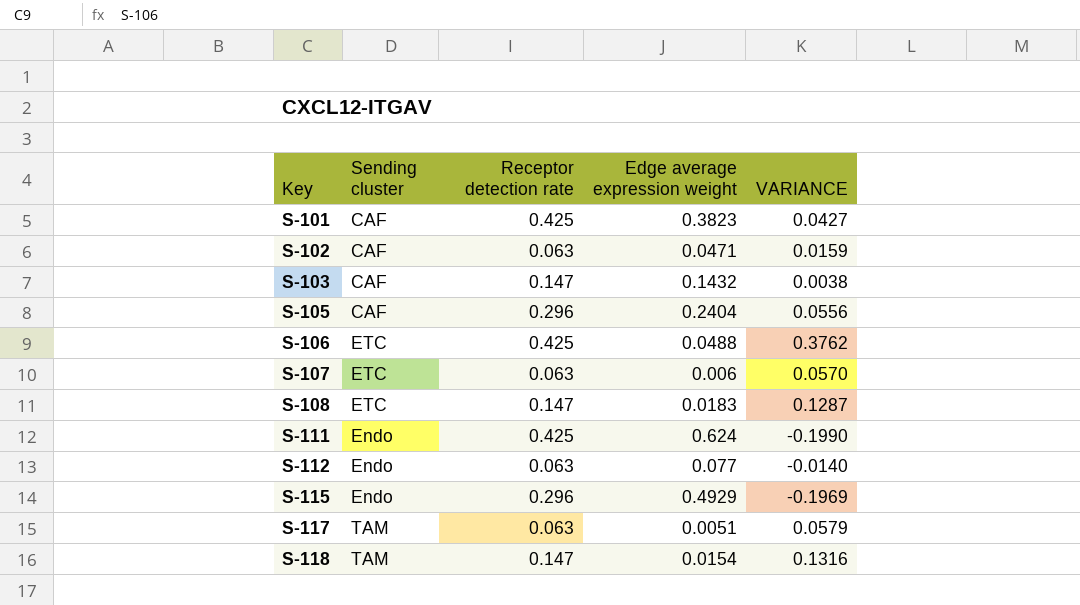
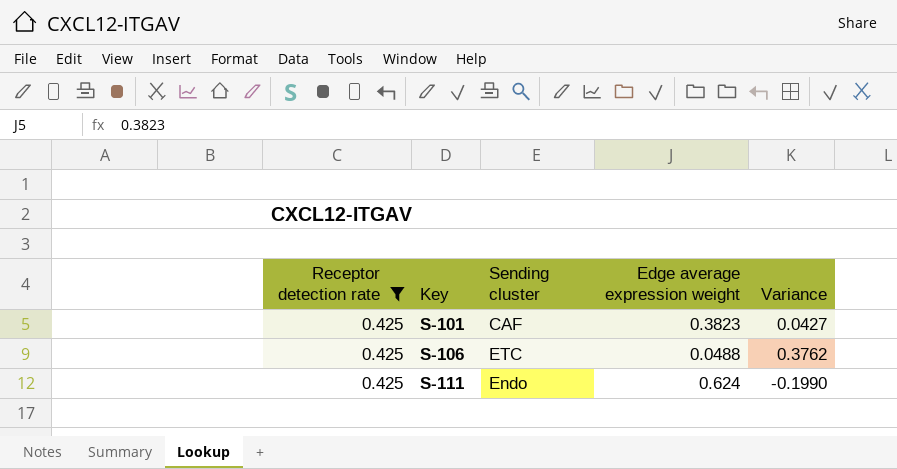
filter: none -> Receptor detection rate = 0.425
column Receptor detection rate | position: 3 -> 1
column name: VARIANCE -> Variance

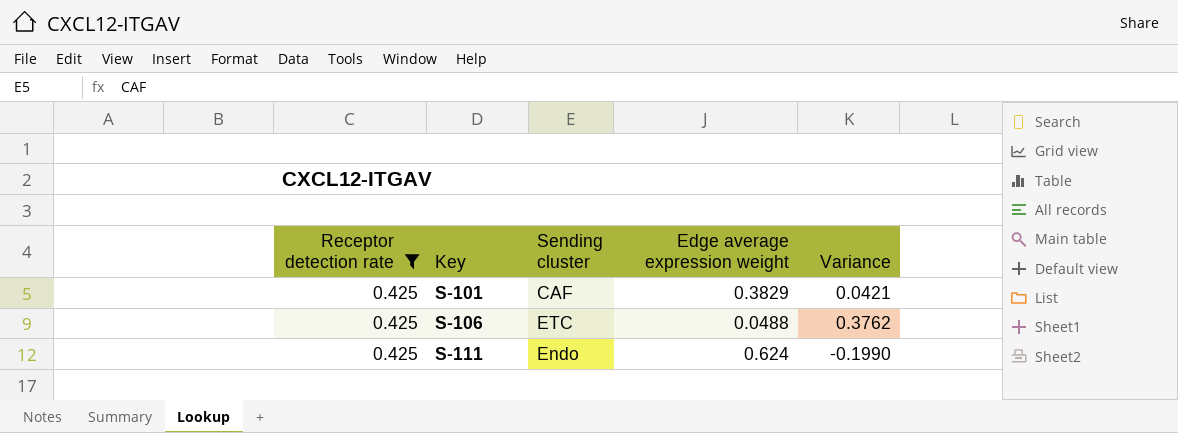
S-101 | Edge average expression weight: 0.3823 -> 0.3829
S-101 | Variance: 0.0427 -> 0.0421

